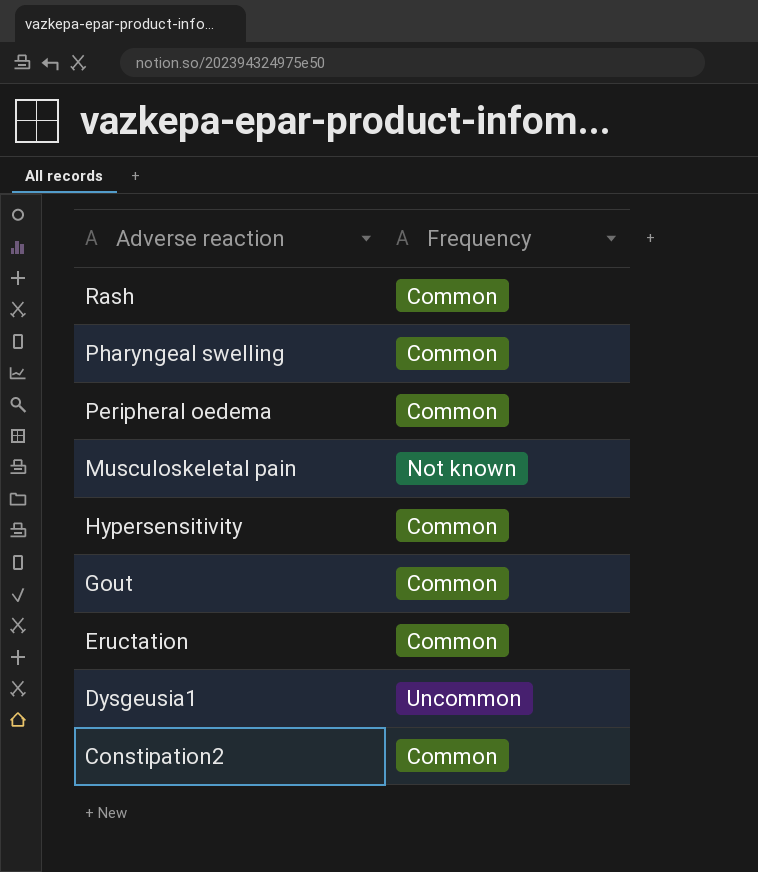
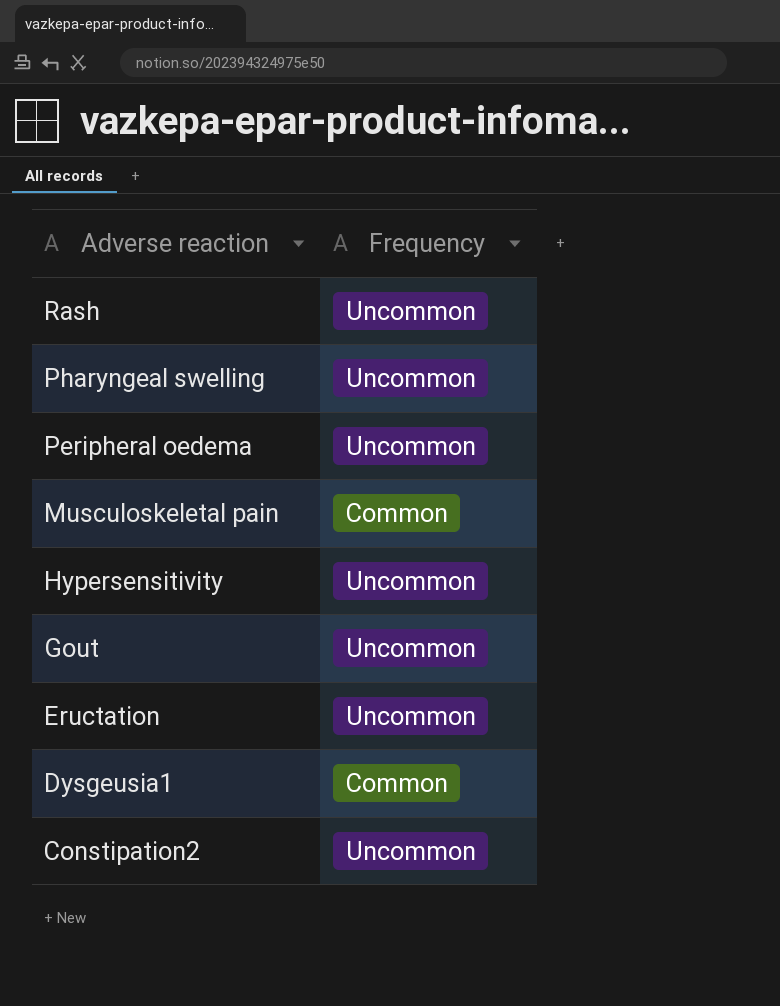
Rash | Frequency: Common -> Uncommon
Pharyngeal swelling | Frequency: Common -> Uncommon
Peripheral oedema | Frequency: Common -> Uncommon
Musculoskeletal pain | Frequency: Not known -> Common
Hypersensitivity | Frequency: Common -> Uncommon
Gout | Frequency: Common -> Uncommon
Eructation | Frequency: Common -> Uncommon
Dysgeusia1 | Frequency: Uncommon -> Common
Constipation2 | Frequency: Common -> Uncommon

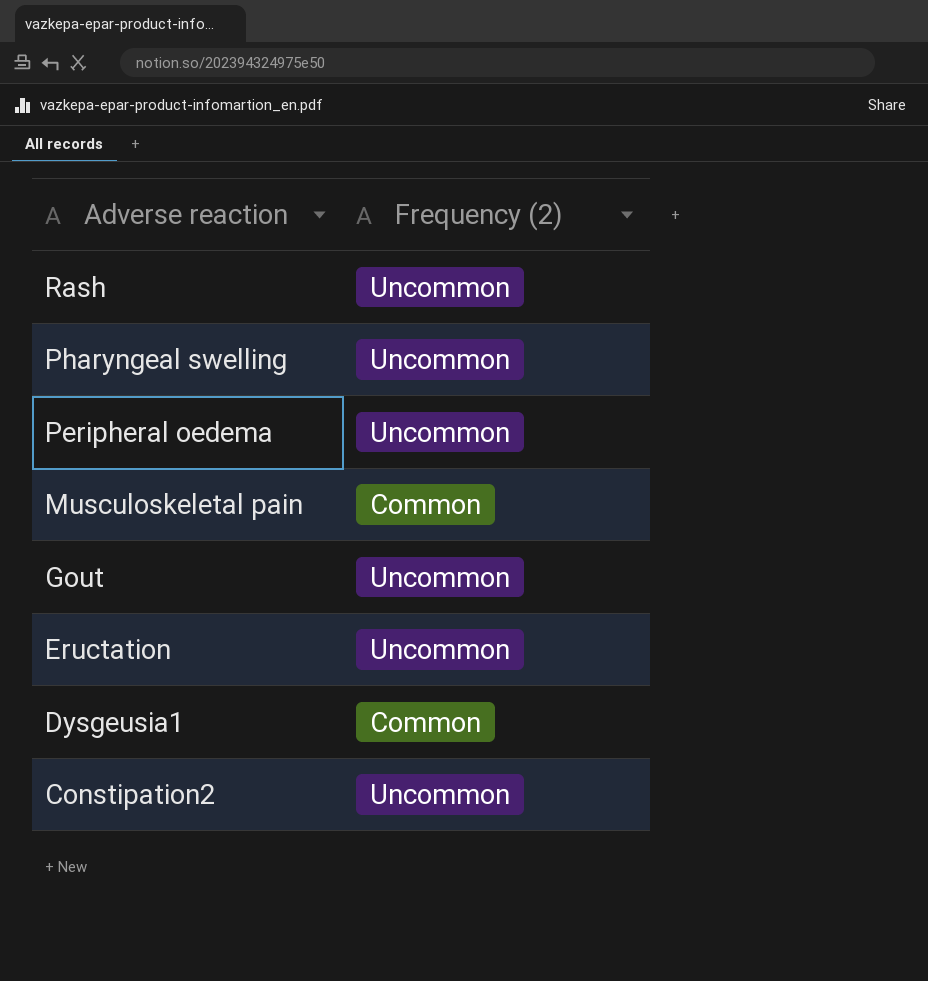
column name: Frequency -> Frequency (2)
row Hypersensitivity: Uncommon -> none

